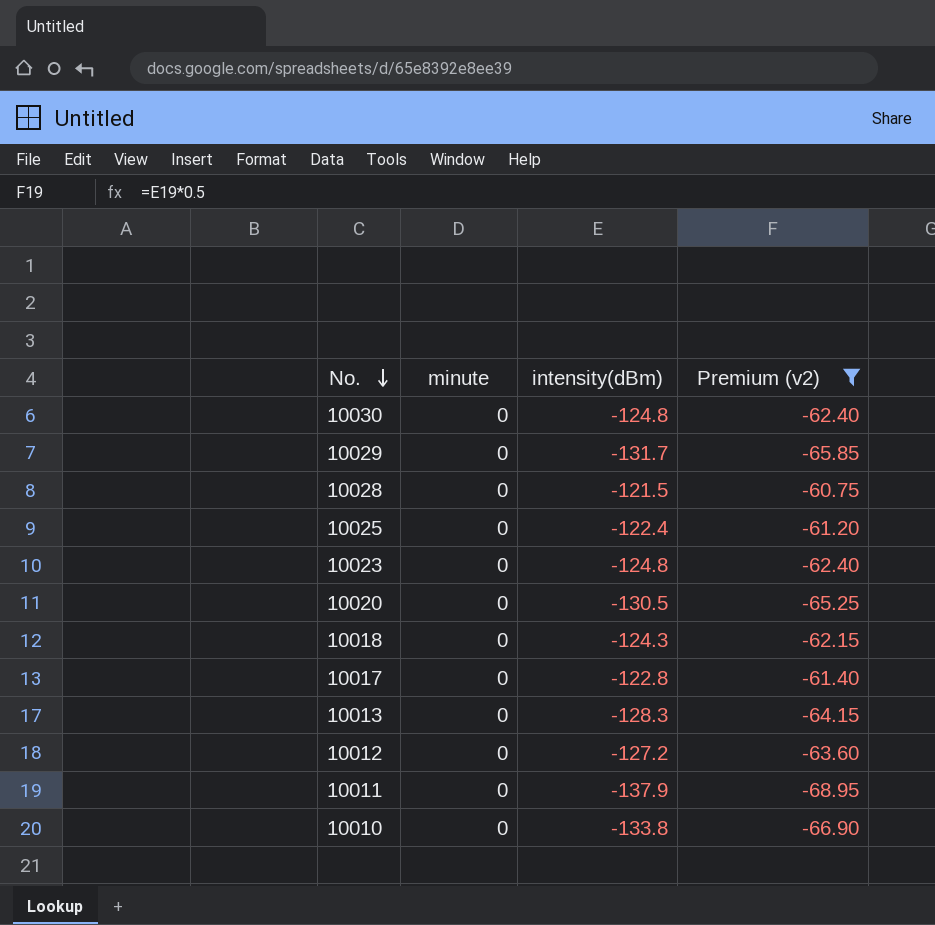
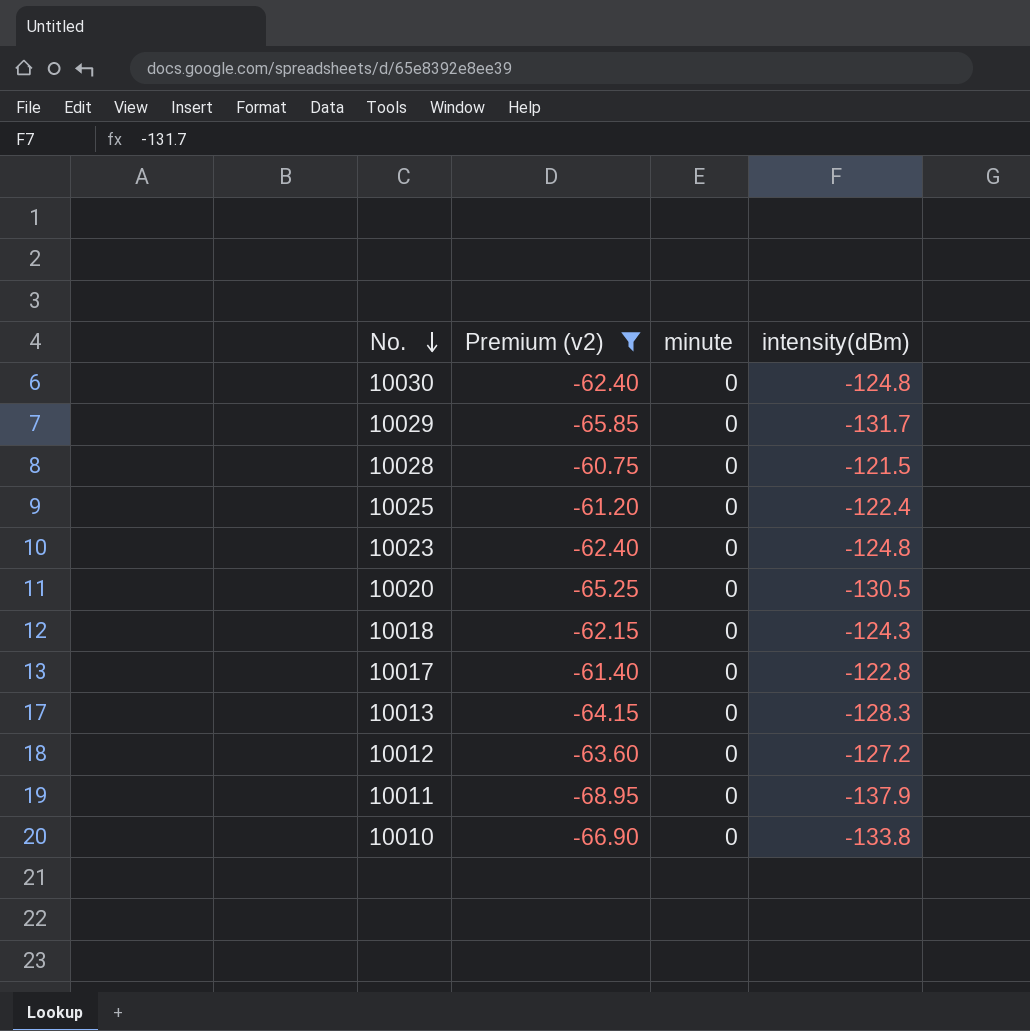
column Premium (v2) | position: 4 -> 2

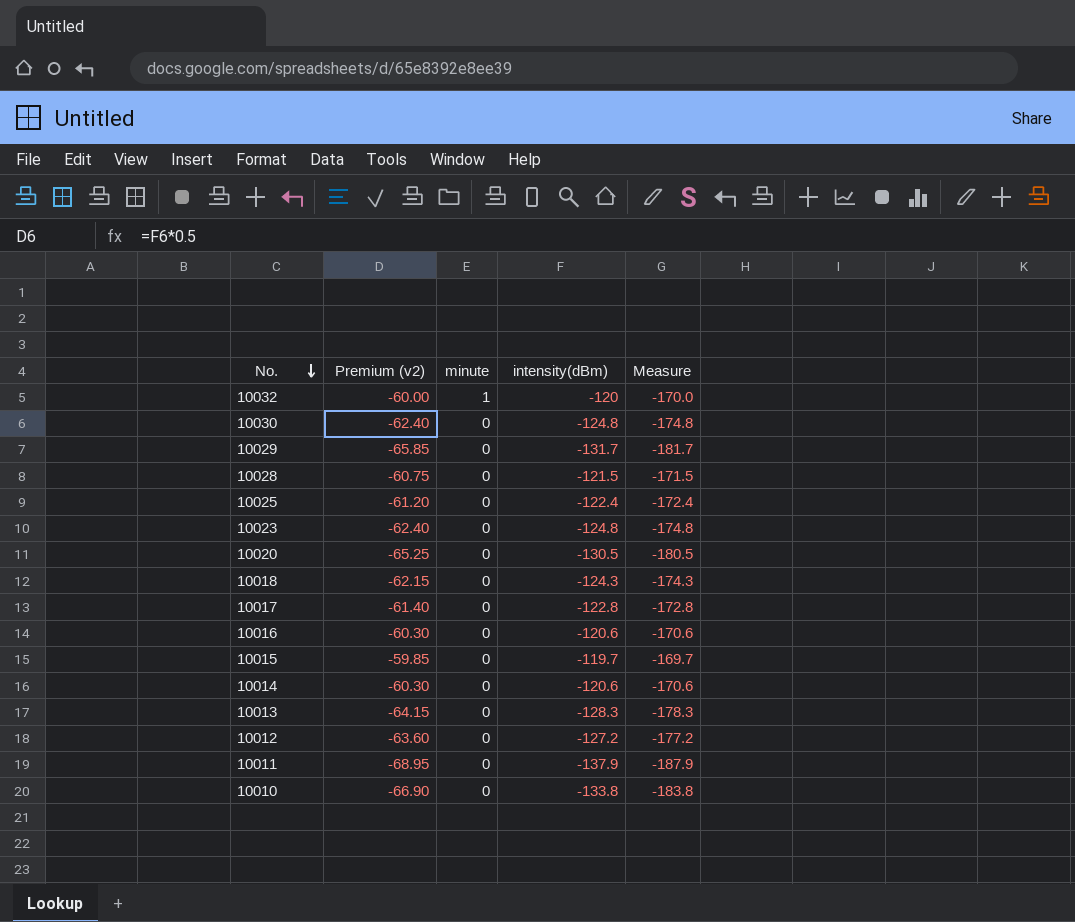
filter: Premium (v2) <= -60.75 -> none
column Measure | formula: none -> [intensity(dBm)] - 50

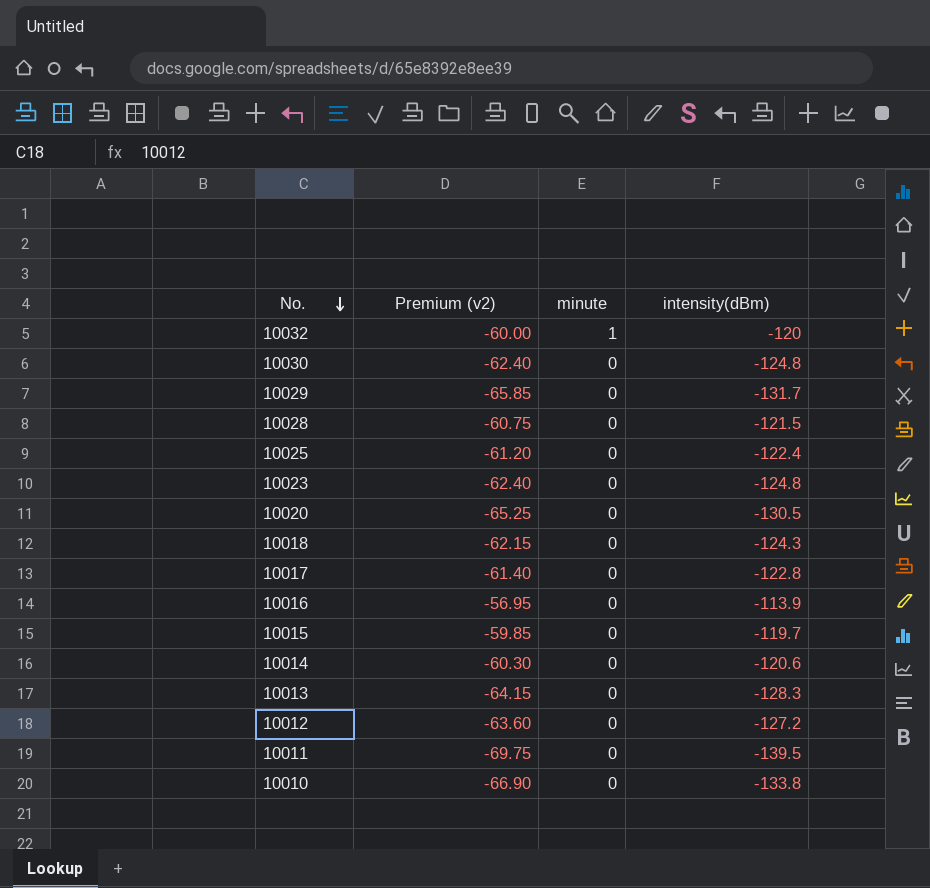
column Measure | formula: [intensity(dBm)] - 50 -> none
10016 | Premium (v2): -60.30 -> -56.95
10016 | intensity(dBm): -120.6 -> -113.9
10011 | Premium (v2): -68.95 -> -69.75
10011 | intensity(dBm): -137.9 -> -139.5

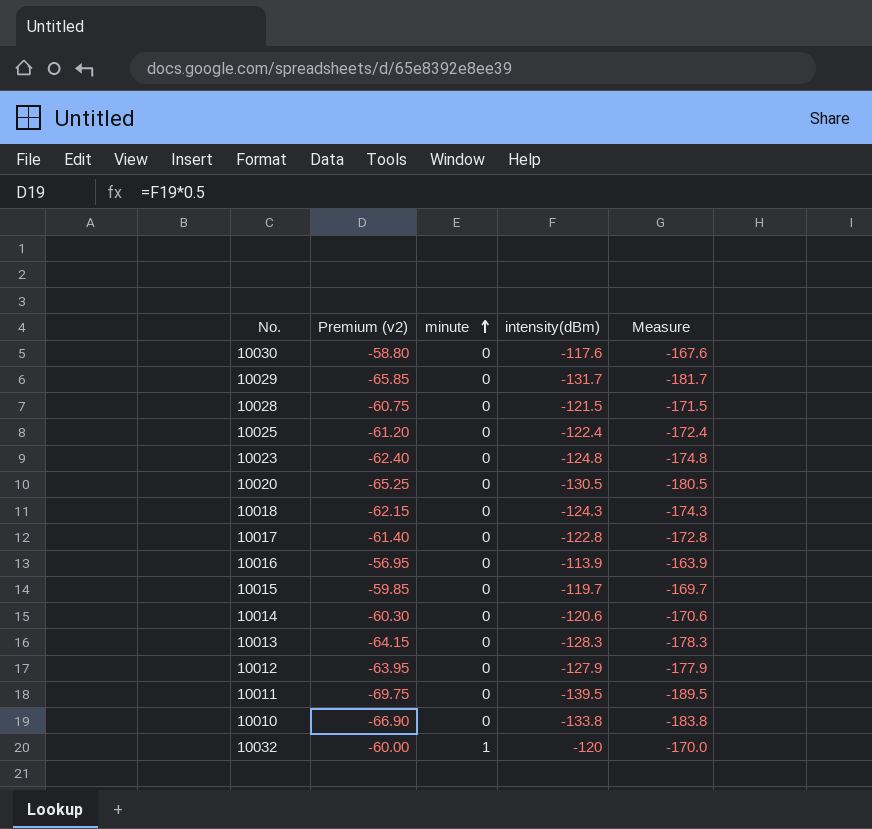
row order: No. descending -> minute ascending
column Measure | formula: none -> [intensity(dBm)] - 50
10030 | Premium (v2): -62.40 -> -58.80
10030 | intensity(dBm): -124.8 -> -117.6
10012 | Premium (v2): -63.60 -> -63.95
10012 | intensity(dBm): -127.2 -> -127.9

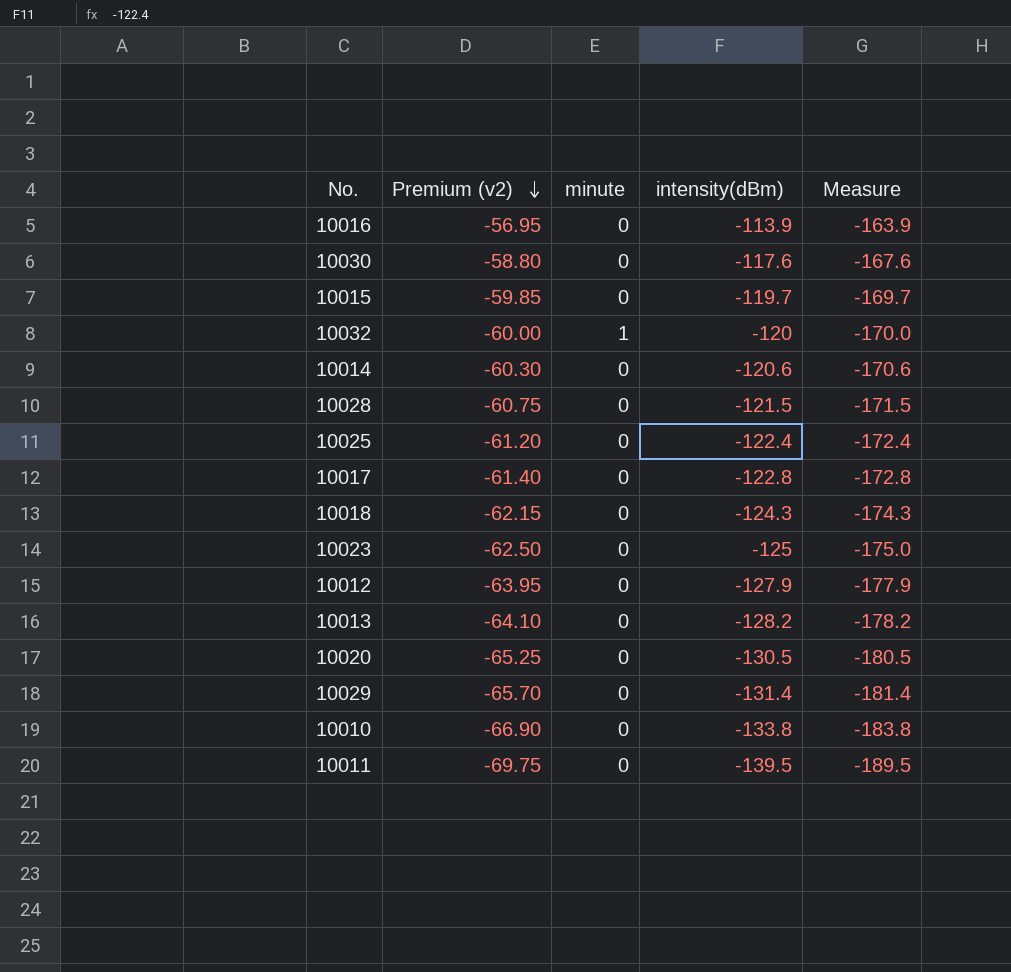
row order: minute ascending -> Premium (v2) descending
10023 | Premium (v2): -62.40 -> -62.50
10023 | intensity(dBm): -124.8 -> -125
10023 | Measure: -174.8 -> -175.0
10013 | Premium (v2): -64.15 -> -64.10
10013 | intensity(dBm): -128.3 -> -128.2
10013 | Measure: -178.3 -> -178.2
10029 | Premium (v2): -65.85 -> -65.70
10029 | intensity(dBm): -131.7 -> -131.4
10029 | Measure: -181.7 -> -181.4

